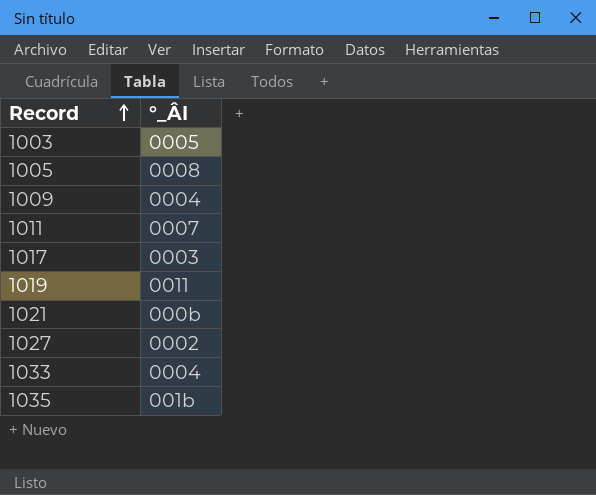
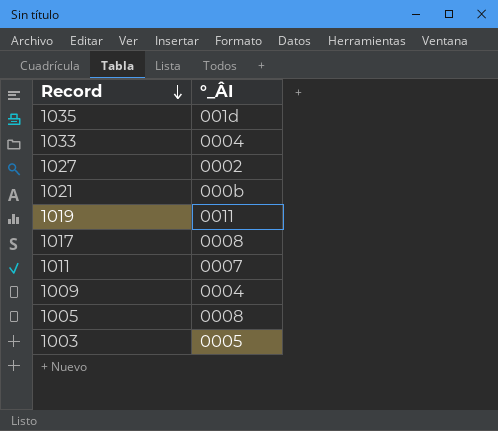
row order: Record ascending -> Record descending
1035 | °_ÂI: 001b -> 001d
1017 | °_ÂI: 0003 -> 0008

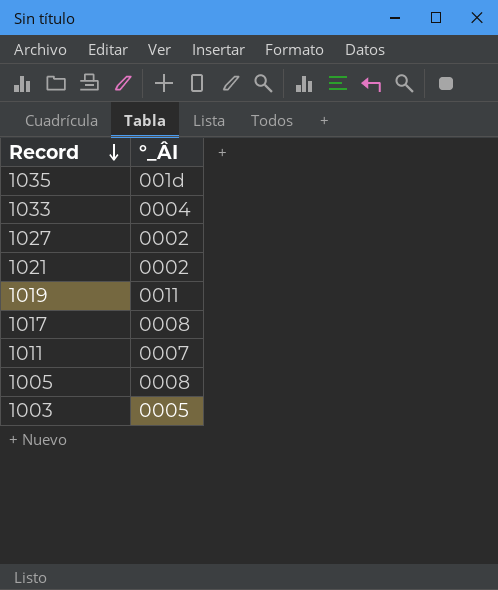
row 1009: 0004 -> none
1021 | °_ÂI: 000b -> 0002

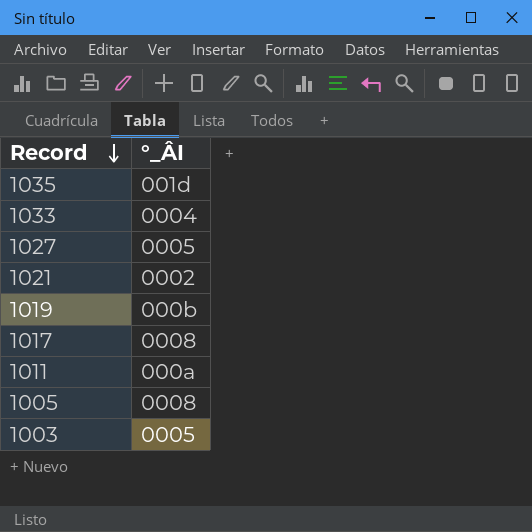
1027 | °_ÂI: 0002 -> 0005
1019 | °_ÂI: 0011 -> 000b
1011 | °_ÂI: 0007 -> 000a

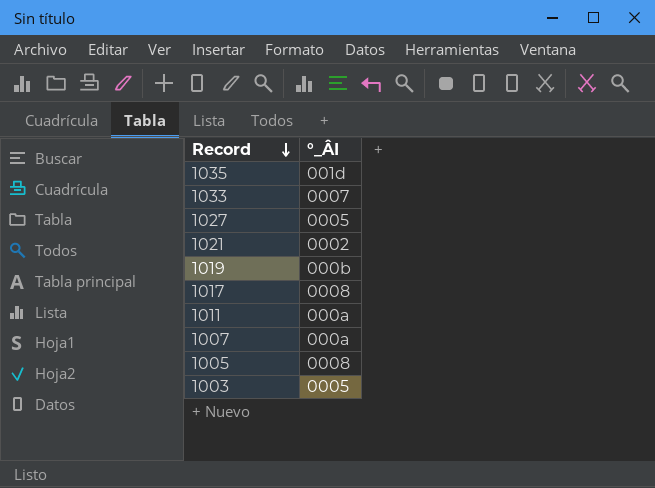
1033 | °_ÂI: 0004 -> 0007
row 1007: none -> 000a

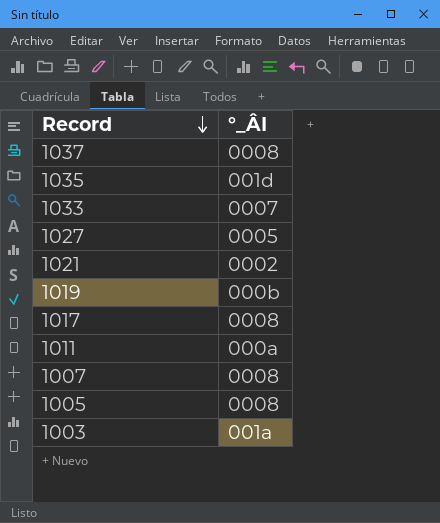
row 1037: none -> 0008
1007 | °_ÂI: 000a -> 0008
1003 | °_ÂI: 0005 -> 001a

